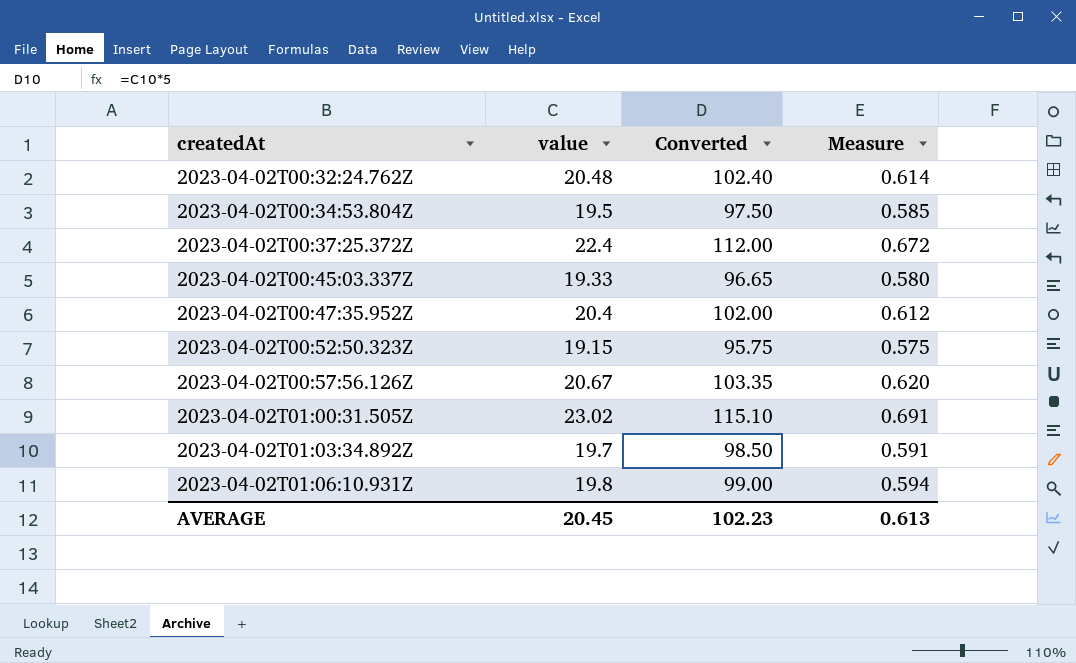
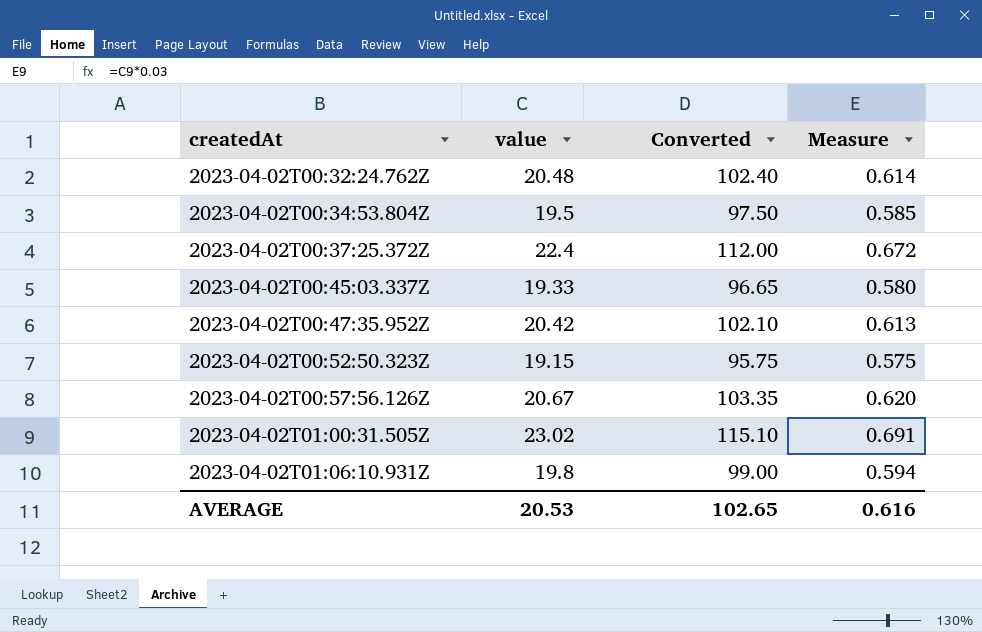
row 2023-04-02T01:03:34.892Z: 19.7 | 98.50 | 0.591 -> none
2023-04-02T00:47:35.952Z | value: 20.4 -> 20.42
2023-04-02T00:47:35.952Z | Converted: 102.00 -> 102.10
2023-04-02T00:47:35.952Z | Measure: 0.612 -> 0.613
AVERAGE | value: 20.45 -> 20.53
AVERAGE | Converted: 102.23 -> 102.65
AVERAGE | Measure: 0.613 -> 0.616

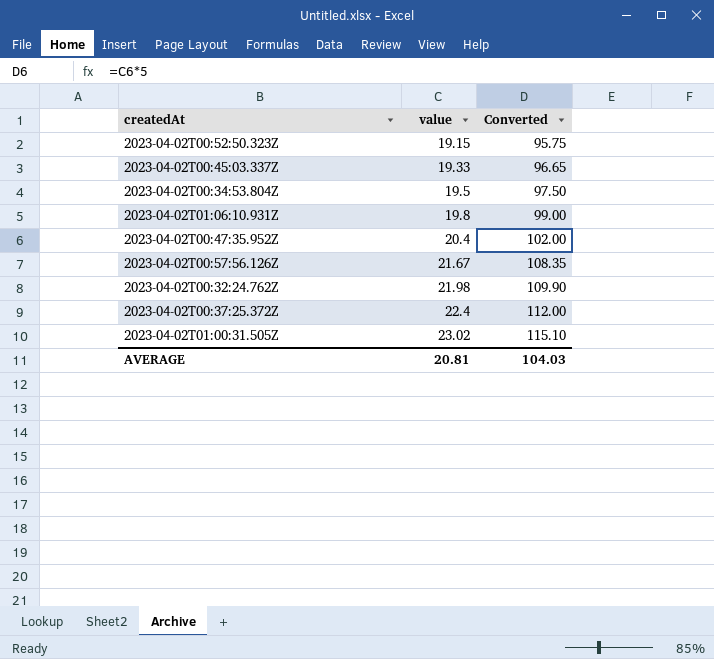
row order: createdAt ascending -> value ascending
column Measure | formula: [value] * 0.03 -> none
2023-04-02T00:47:35.952Z | value: 20.42 -> 20.4
2023-04-02T00:47:35.952Z | Converted: 102.10 -> 102.00
2023-04-02T00:57:56.126Z | value: 20.67 -> 21.67
2023-04-02T00:57:56.126Z | Converted: 103.35 -> 108.35
2023-04-02T00:32:24.762Z | value: 20.48 -> 21.98
2023-04-02T00:32:24.762Z | Converted: 102.40 -> 109.90
AVERAGE | value: 20.53 -> 20.81
AVERAGE | Converted: 102.65 -> 104.03

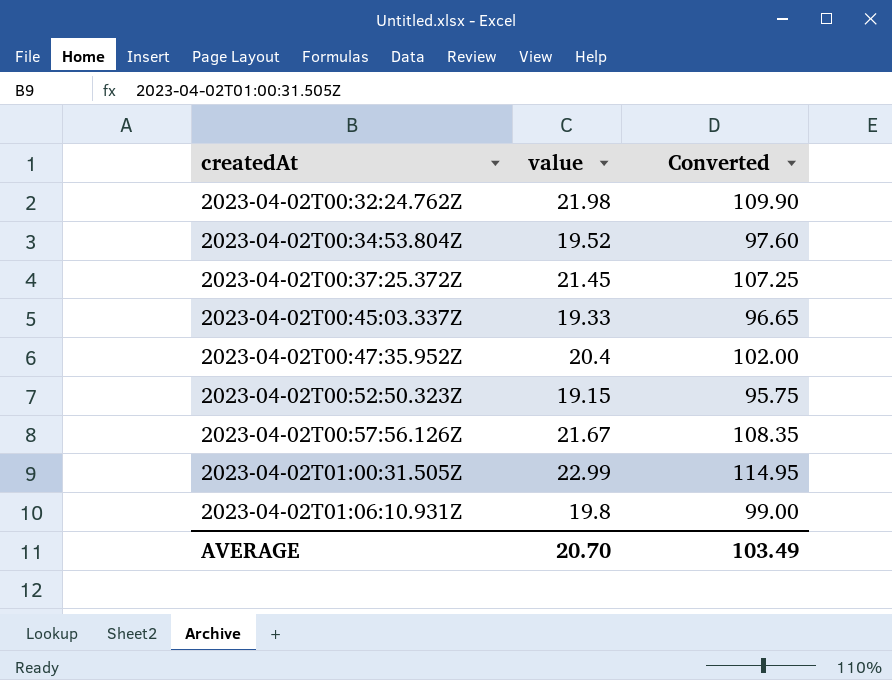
row order: value ascending -> createdAt ascending
2023-04-02T00:34:53.804Z | value: 19.5 -> 19.52
2023-04-02T00:34:53.804Z | Converted: 97.50 -> 97.60
2023-04-02T00:37:25.372Z | value: 22.4 -> 21.45
2023-04-02T00:37:25.372Z | Converted: 112.00 -> 107.25
2023-04-02T01:00:31.505Z | value: 23.02 -> 22.99
2023-04-02T01:00:31.505Z | Converted: 115.10 -> 114.95
AVERAGE | value: 20.81 -> 20.70
AVERAGE | Converted: 104.03 -> 103.49

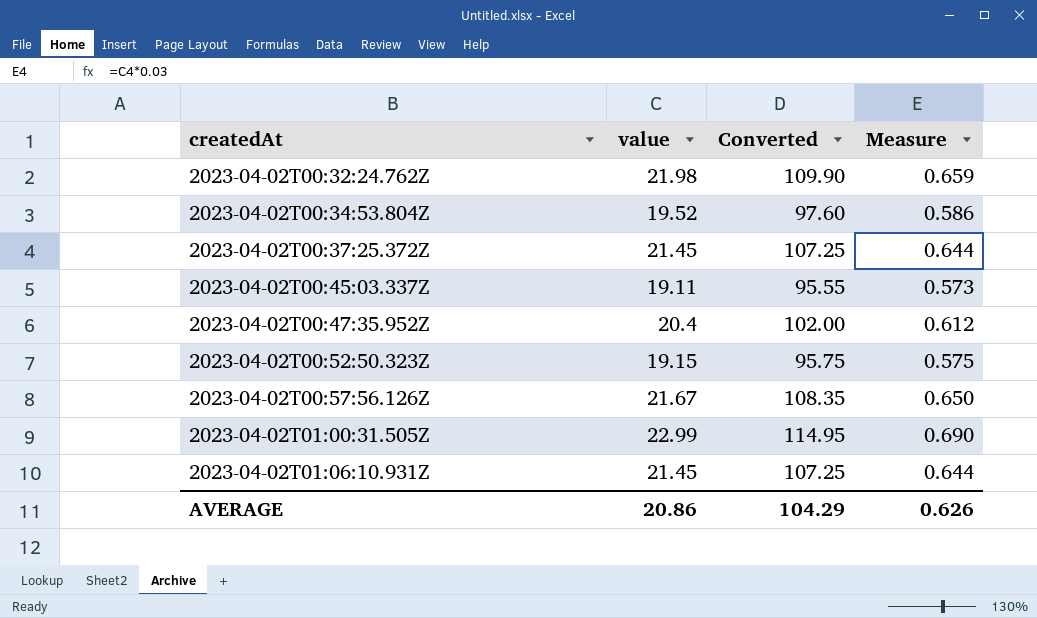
column Measure | formula: none -> [value] * 0.03
2023-04-02T00:45:03.337Z | value: 19.33 -> 19.11
2023-04-02T00:45:03.337Z | Converted: 96.65 -> 95.55
2023-04-02T01:06:10.931Z | value: 19.8 -> 21.45
2023-04-02T01:06:10.931Z | Converted: 99.00 -> 107.25
AVERAGE | value: 20.70 -> 20.86
AVERAGE | Converted: 103.49 -> 104.29

